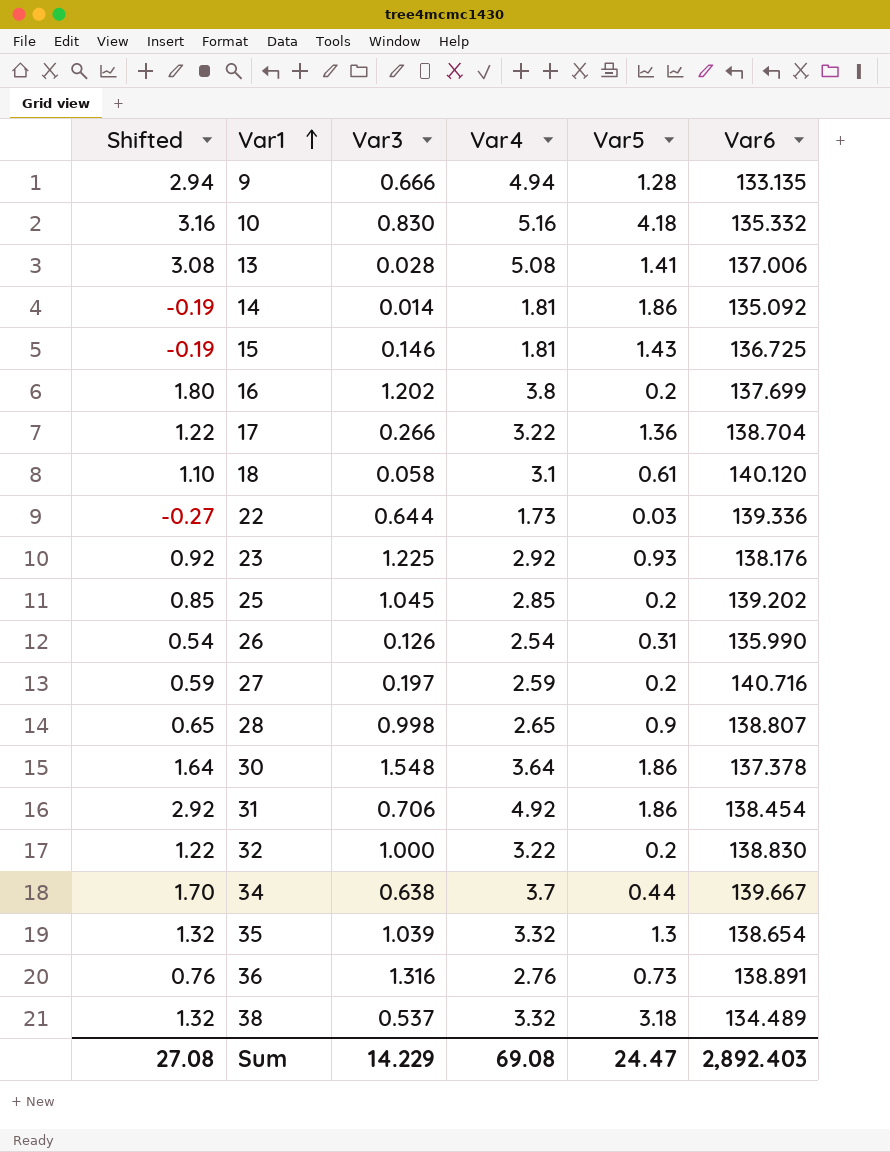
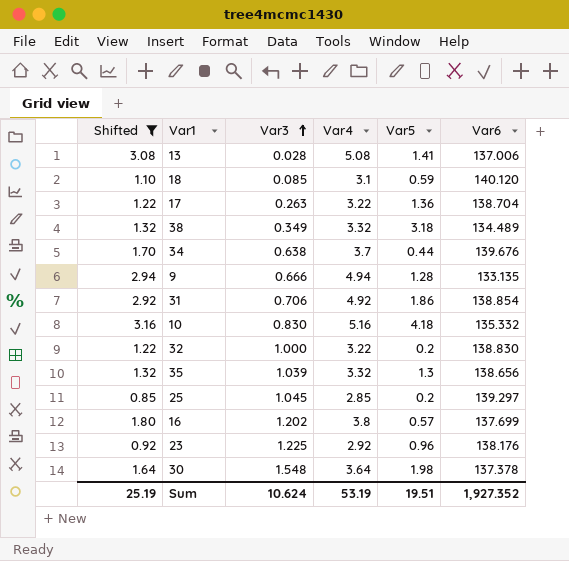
filter: none -> Shifted >= 0.85
row order: Var1 ascending -> Var3 ascending
18 | Var3: 0.058 -> 0.085
18 | Var5: 0.61 -> 0.59
17 | Var3: 0.266 -> 0.263
38 | Var3: 0.537 -> 0.349
34 | Var6: 139.667 -> 139.676
31 | Var6: 138.454 -> 138.854
35 | Var6: 138.654 -> 138.656
25 | Var6: 139.202 -> 139.297
16 | Var5: 0.2 -> 0.57
23 | Var5: 0.93 -> 0.96
30 | Var5: 1.86 -> 1.98
Sum | Shifted: 27.08 -> 25.19
Sum | Var3: 14.229 -> 10.624
Sum | Var4: 69.08 -> 53.19
Sum | Var5: 24.47 -> 19.51
Sum | Var6: 2,892.403 -> 1,927.352

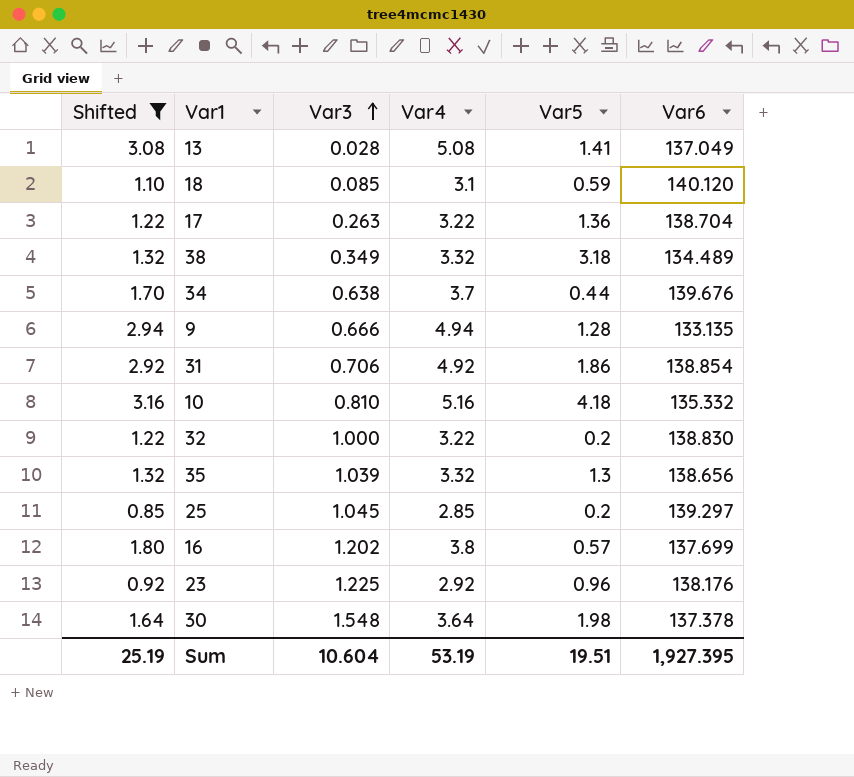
13 | Var6: 137.006 -> 137.049
10 | Var3: 0.830 -> 0.810
Sum | Var3: 10.624 -> 10.604
Sum | Var6: 1,927.352 -> 1,927.395

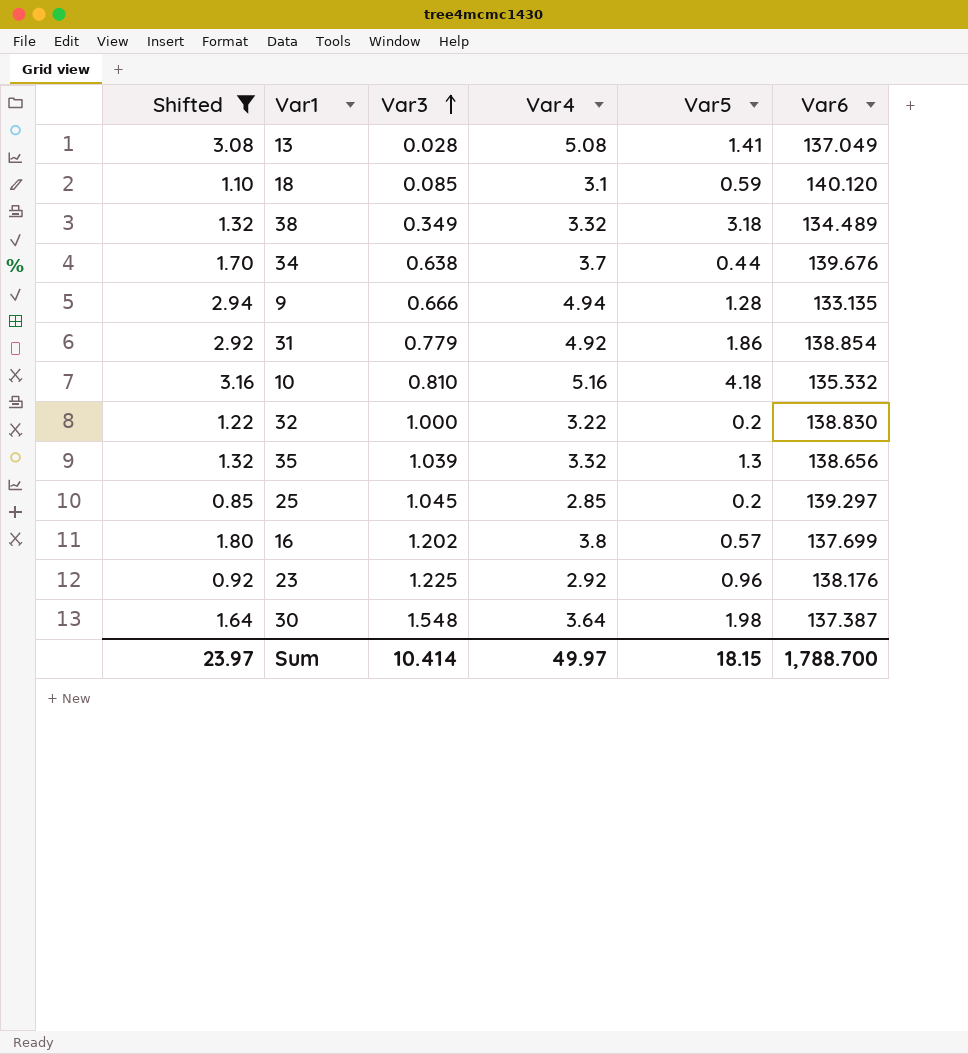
row 17: 1.22 | 0.263 | 3.22 | 1.36 | 138.704 -> none
31 | Var3: 0.706 -> 0.779
30 | Var6: 137.378 -> 137.387
Sum | Shifted: 25.19 -> 23.97
Sum | Var3: 10.604 -> 10.414
Sum | Var4: 53.19 -> 49.97
Sum | Var5: 19.51 -> 18.15
Sum | Var6: 1,927.395 -> 1,788.700

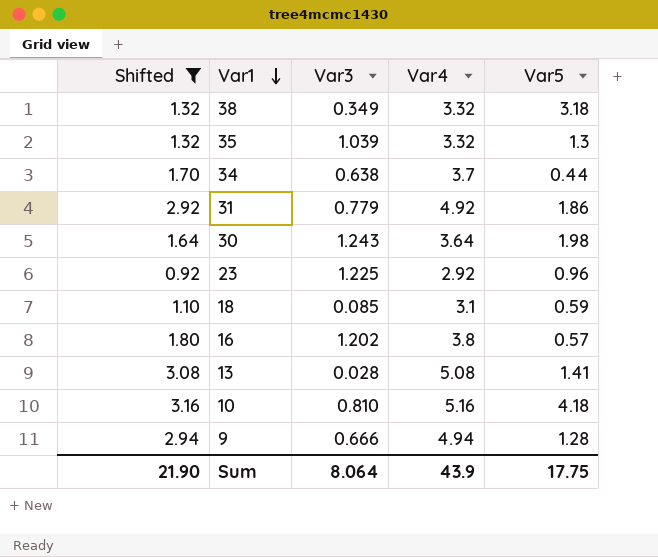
row order: Var3 ascending -> Var1 descending
column Var6 | position: 6 -> none
row 32: 1.22 | 1.000 | 3.22 | 0.2 | 138.830 -> none
row 25: 0.85 | 1.045 | 2.85 | 0.2 | 139.297 -> none
30 | Var3: 1.548 -> 1.243
Sum | Shifted: 23.97 -> 21.90
Sum | Var3: 10.414 -> 8.064
Sum | Var4: 49.97 -> 43.9
Sum | Var5: 18.15 -> 17.75

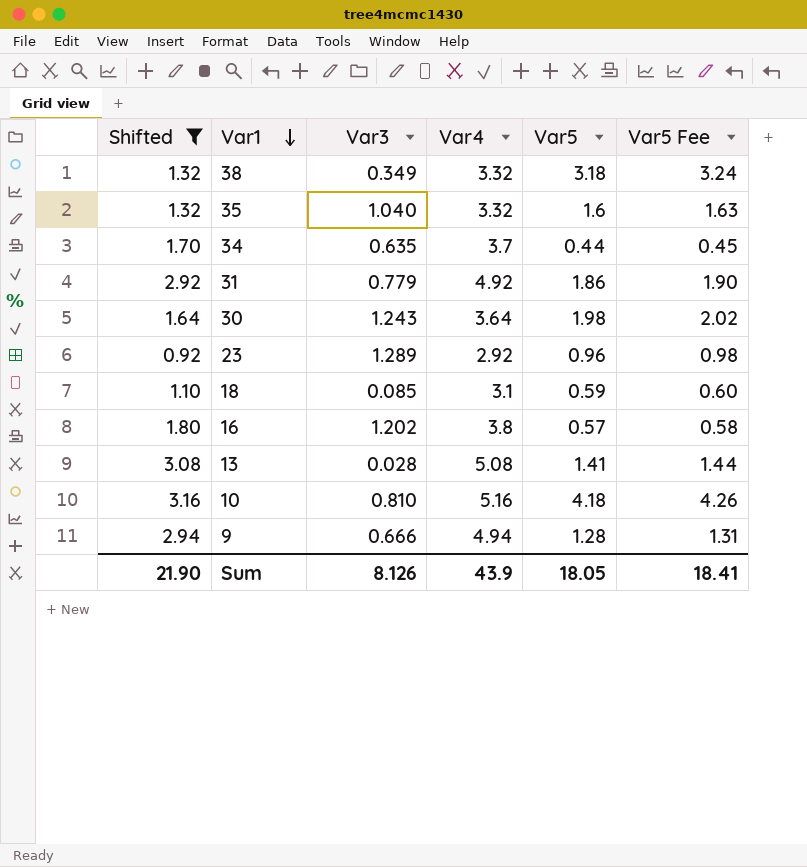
column Var5 Fee | formula: none -> [Var5] * 1.02
35 | Var3: 1.039 -> 1.040
35 | Var5: 1.3 -> 1.6
34 | Var3: 0.638 -> 0.635
23 | Var3: 1.225 -> 1.289
Sum | Var3: 8.064 -> 8.126
Sum | Var5: 17.75 -> 18.05

